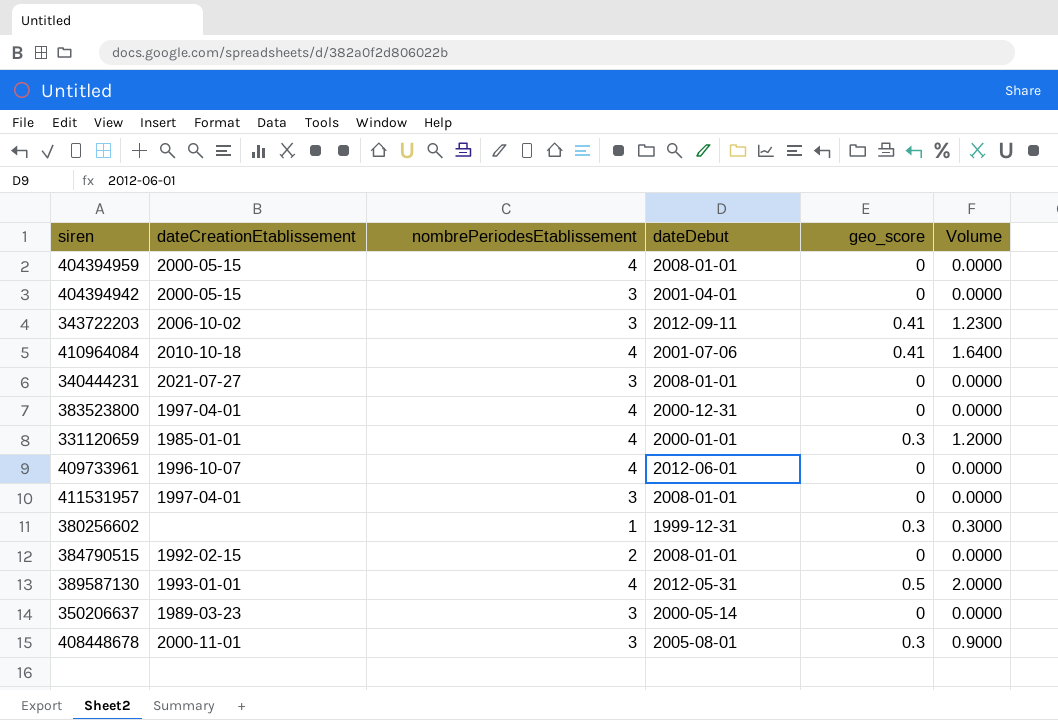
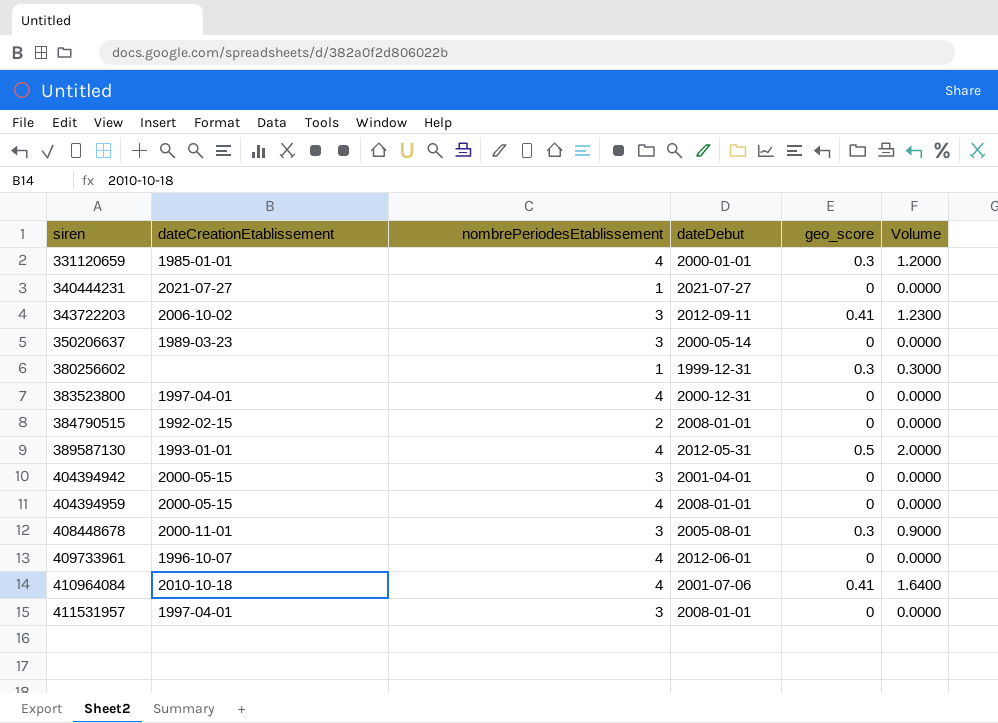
row order: none -> siren ascending
340444231 | nombrePeriodesEtablissement: 3 -> 1
340444231 | dateDebut: 2008-01-01 -> 2021-07-27

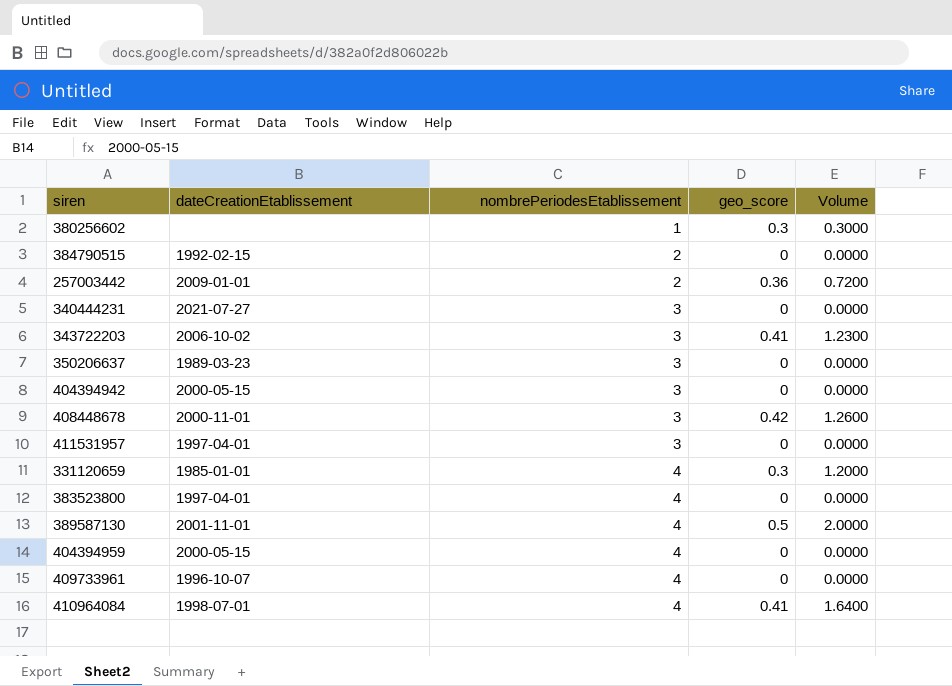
row order: siren ascending -> nombrePeriodesEtablissement ascending
column dateDebut | position: 4 -> none
row 257003442: none -> 2009-01-01 | 2 | 0.36 | 0.7200
340444231 | nombrePeriodesEtablissement: 1 -> 3
408448678 | geo_score: 0.3 -> 0.42
408448678 | Volume: 0.9000 -> 1.2600
389587130 | dateCreationEtablissement: 1993-01-01 -> 2001-11-01
410964084 | dateCreationEtablissement: 2010-10-18 -> 1998-07-01

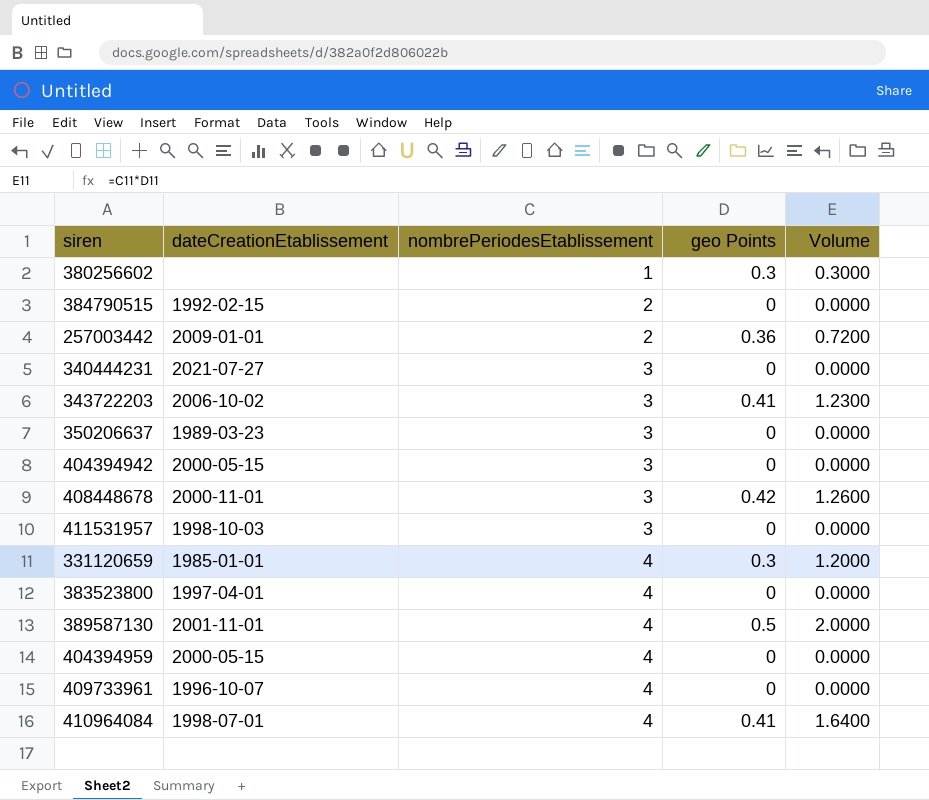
column name: geo_score -> geo Points
411531957 | dateCreationEtablissement: 1997-04-01 -> 1998-10-03

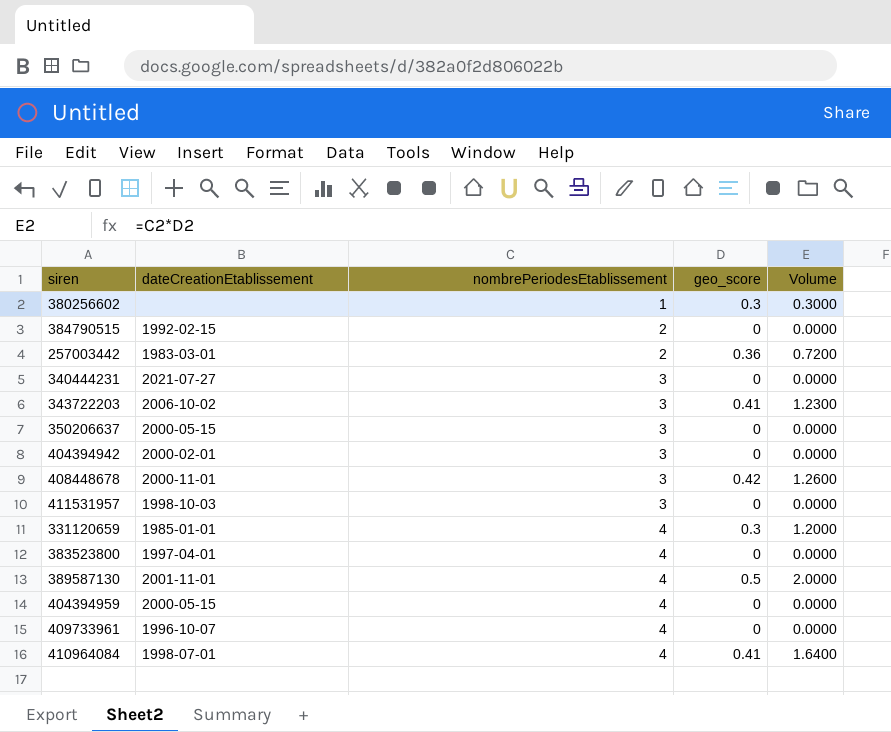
column name: geo Points -> geo_score
257003442 | dateCreationEtablissement: 2009-01-01 -> 1983-03-01
350206637 | dateCreationEtablissement: 1989-03-23 -> 2000-05-15
404394942 | dateCreationEtablissement: 2000-05-15 -> 2000-02-01

